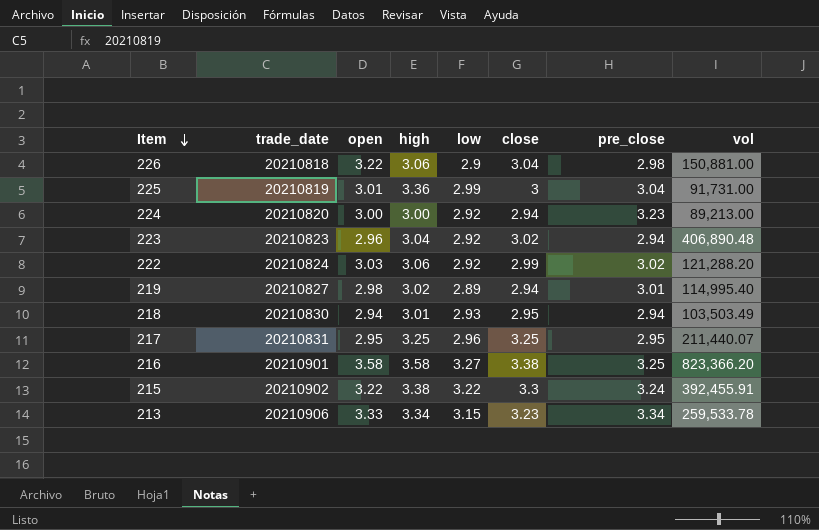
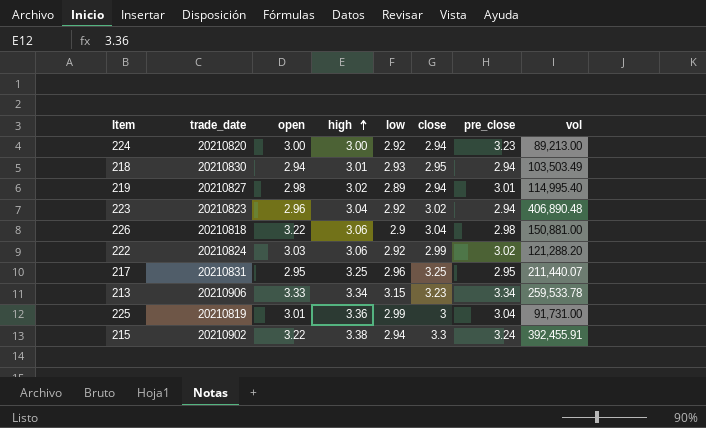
row order: Item descending -> high ascending
row 216: 20210901 | 3.58 | 3.58 | 3.27 | 3.38 | 3.25 | 823,366.20 -> none
215 | low: 3.22 -> 2.94

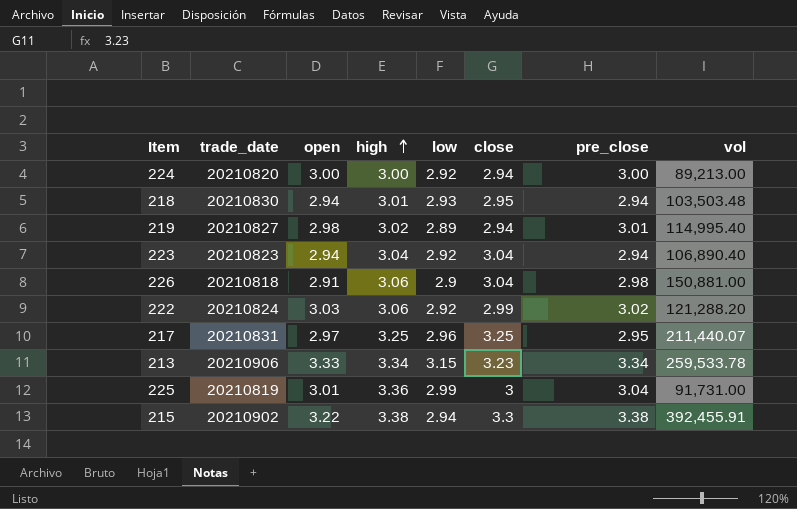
224 | pre_close: 3.23 -> 3.00
218 | vol: 103,503.49 -> 103,503.48
223 | open: 2.96 -> 2.94
223 | close: 3.02 -> 3.04
223 | vol: 406,890.48 -> 106,890.40
226 | open: 3.22 -> 2.91
217 | open: 2.95 -> 2.97
215 | pre_close: 3.24 -> 3.38

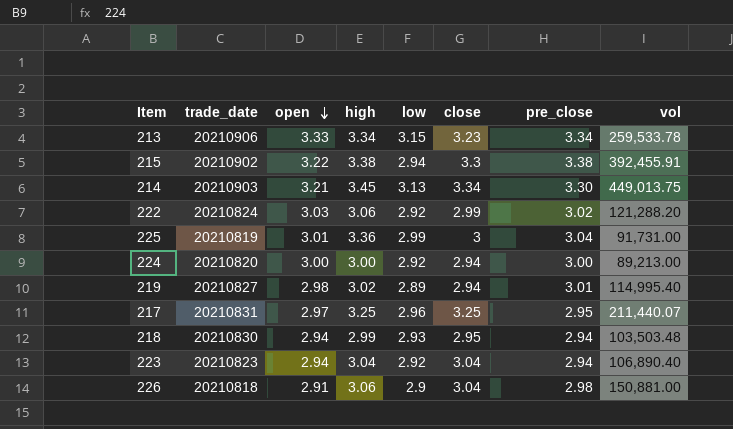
row order: high ascending -> open descending
row 214: none -> 20210903 | 3.21 | 3.45 | 3.13 | 3.34 | 3.30 | 449,013.75
218 | high: 3.01 -> 2.99

